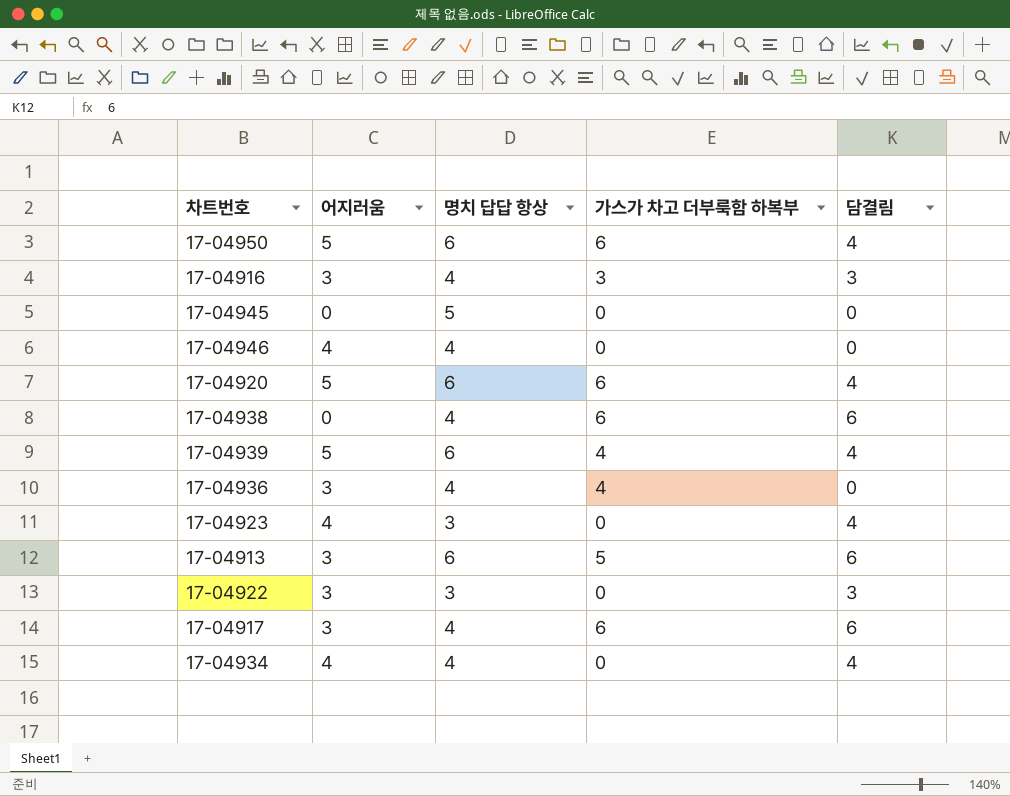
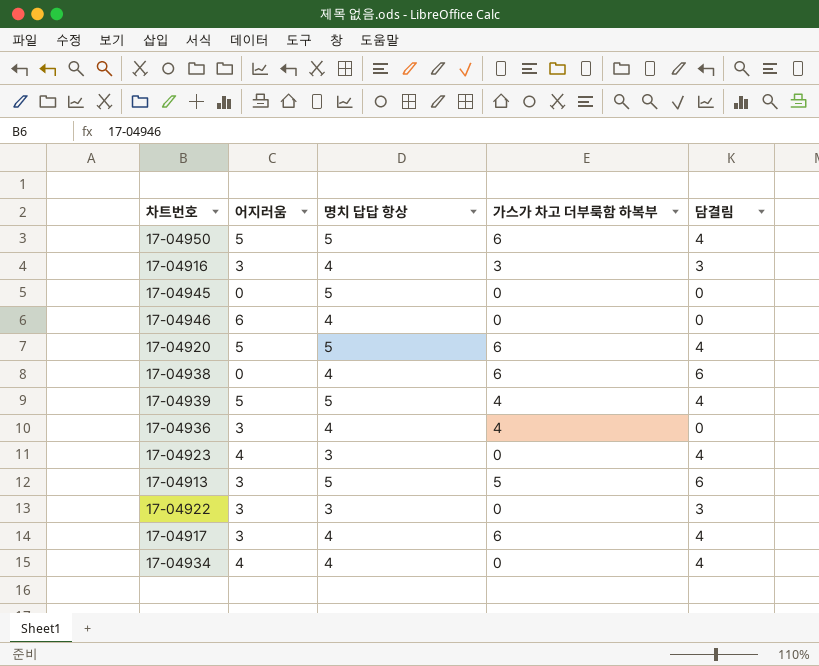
17-04950 | 명치 답답 항상: 6 -> 5
17-04946 | 어지러움: 4 -> 6
17-04920 | 명치 답답 항상: 6 -> 5
17-04939 | 명치 답답 항상: 6 -> 5
17-04913 | 명치 답답 항상: 6 -> 5
17-04917 | 담결림: 6 -> 4

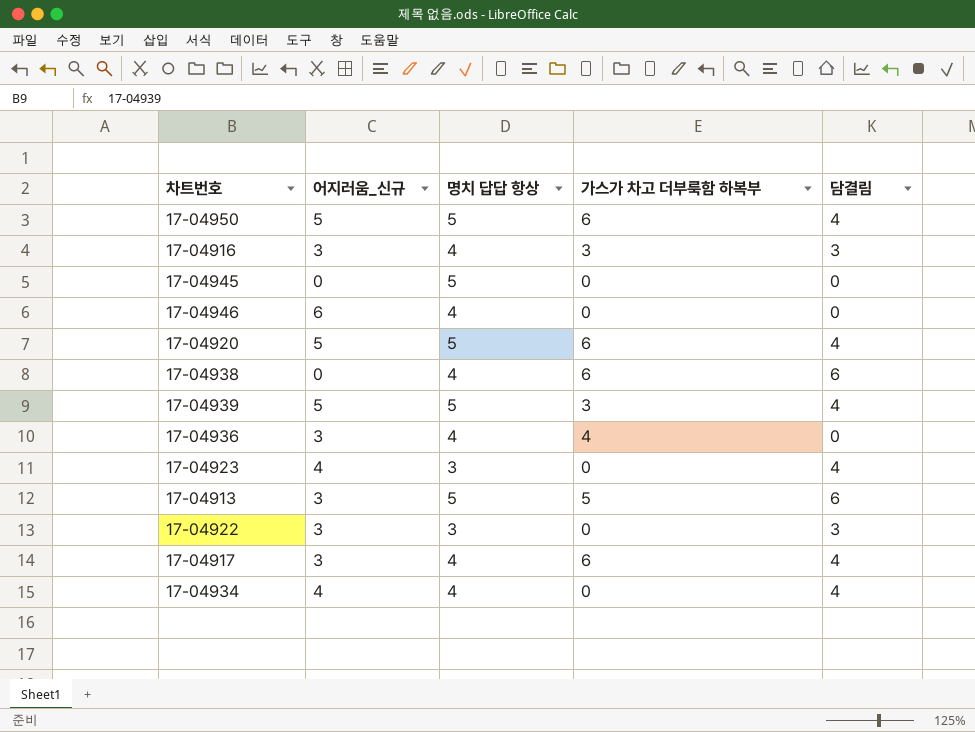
column name: 어지러움 -> 어지러움_신규
17-04939 | 가스가 차고 더부룩함 하복부: 4 -> 3

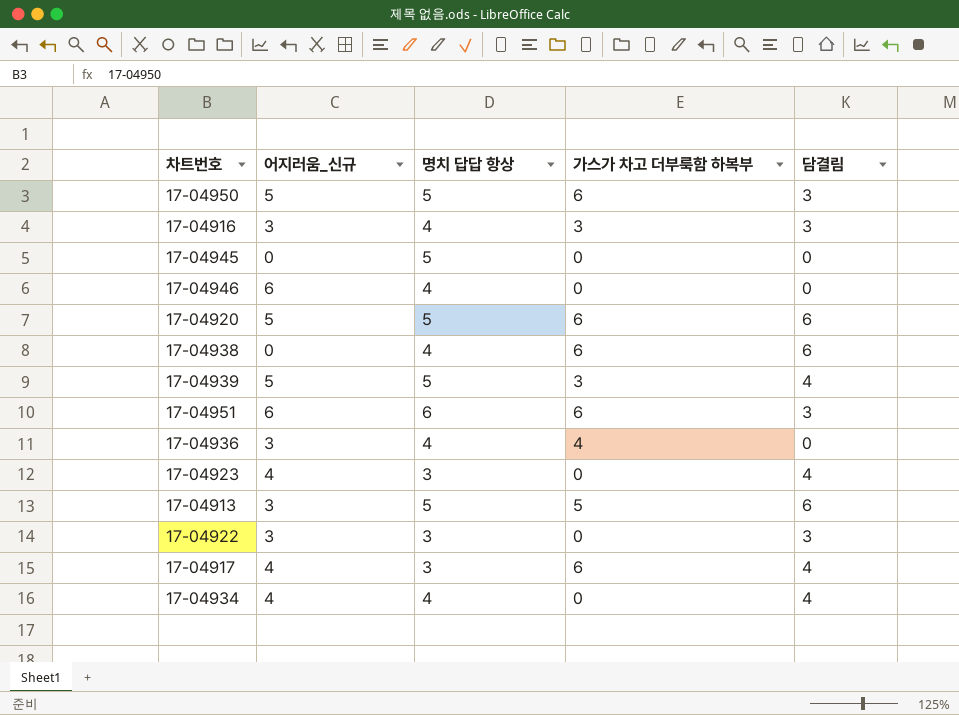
17-04950 | 담결림: 4 -> 3
17-04920 | 담결림: 4 -> 6
row 17-04951: none -> 6 | 6 | 6 | 3
17-04917 | 어지러움_신규: 3 -> 4
17-04917 | 명치 답답 항상: 4 -> 3

